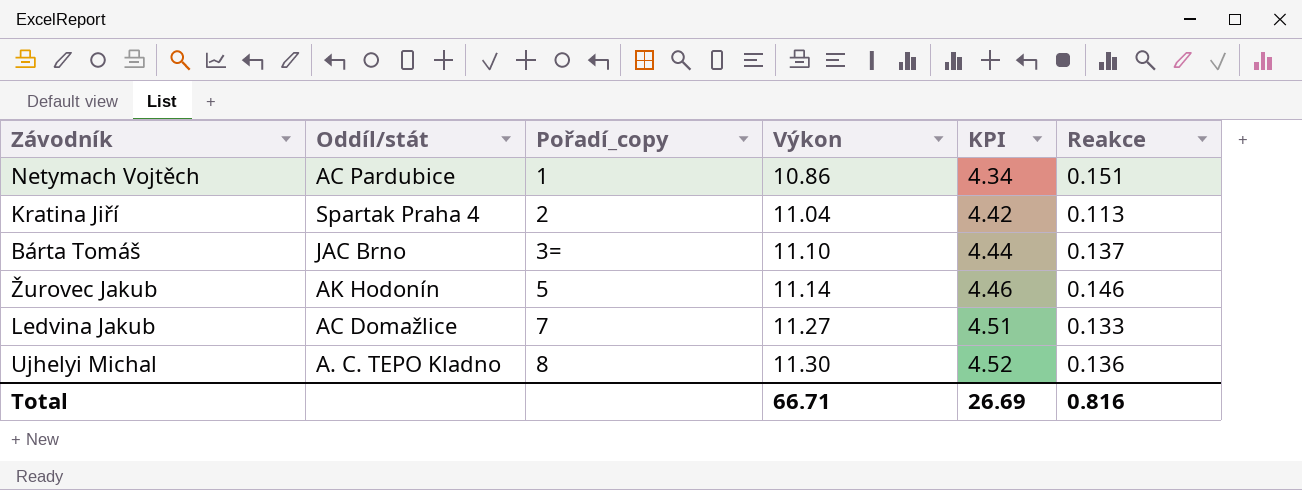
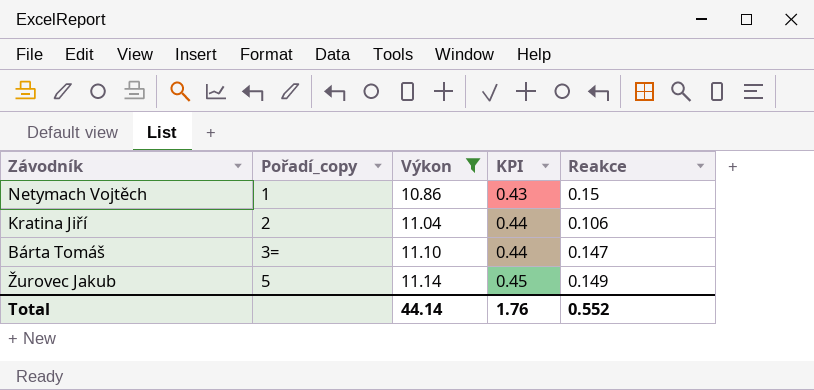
filter: none -> Výkon <= 11.14
column Oddíl/stát | position: 2 -> none
column KPI | formula: [Výkon] * 0.4 -> [Výkon] * 0.04
Netymach Vojtěch | Reakce: 0.151 -> 0.15
Kratina Jiří | Reakce: 0.113 -> 0.106
Bárta Tomáš | Reakce: 0.137 -> 0.147
Žurovec Jakub | Reakce: 0.146 -> 0.149
Total | Výkon: 66.71 -> 44.14
Total | KPI: 26.69 -> 1.76
Total | Reakce: 0.816 -> 0.552

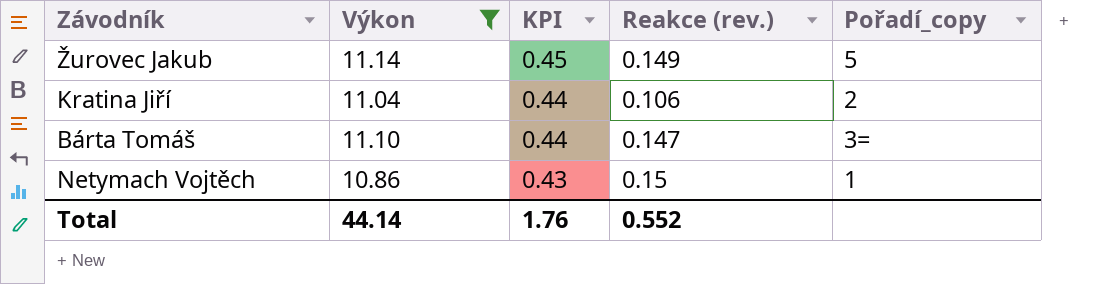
row order: Pořadí_copy ascending -> KPI descending
column name: Reakce -> Reakce (rev.)
column Pořadí_copy | position: 2 -> 5

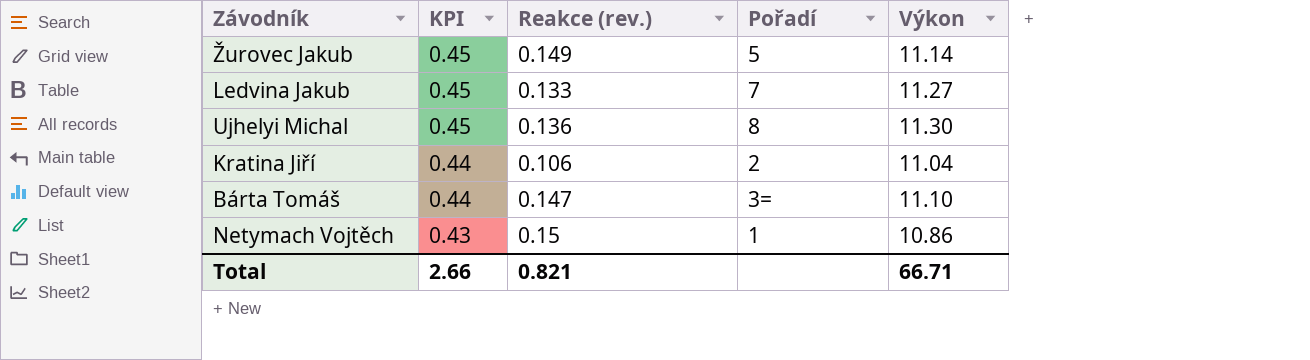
filter: Výkon <= 11.14 -> none
column name: Pořadí_copy -> Pořadí
column Výkon | position: 2 -> 5
Total | KPI: 1.76 -> 2.66
Total | Reakce (rev.): 0.552 -> 0.821
Total | Výkon: 44.14 -> 66.71

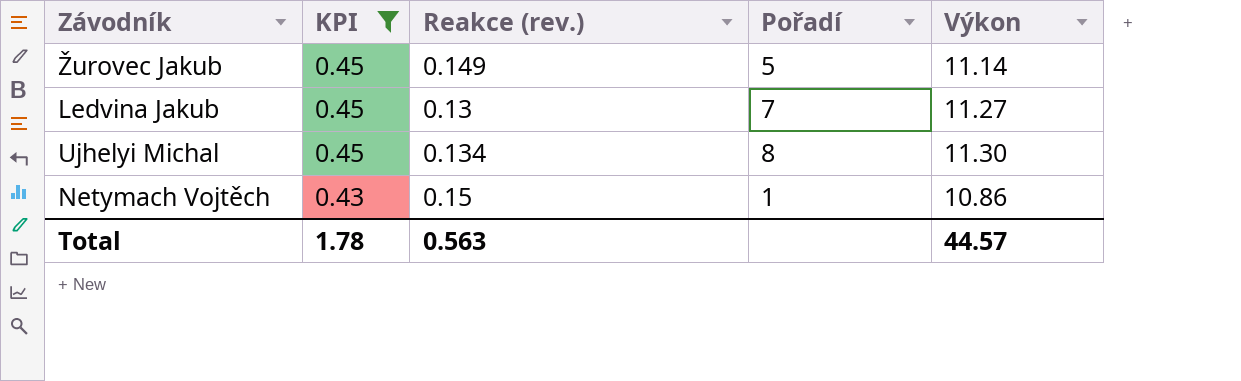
filter: none -> KPI != 0.44
Ledvina Jakub | Reakce (rev.): 0.133 -> 0.13
Ujhelyi Michal | Reakce (rev.): 0.136 -> 0.134
Total | KPI: 2.66 -> 1.78
Total | Reakce (rev.): 0.821 -> 0.563
Total | Výkon: 66.71 -> 44.57

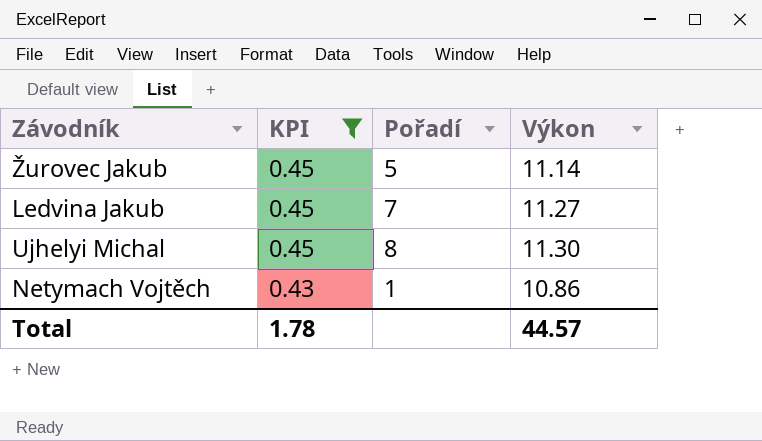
column Reakce (rev.) | position: 3 -> none

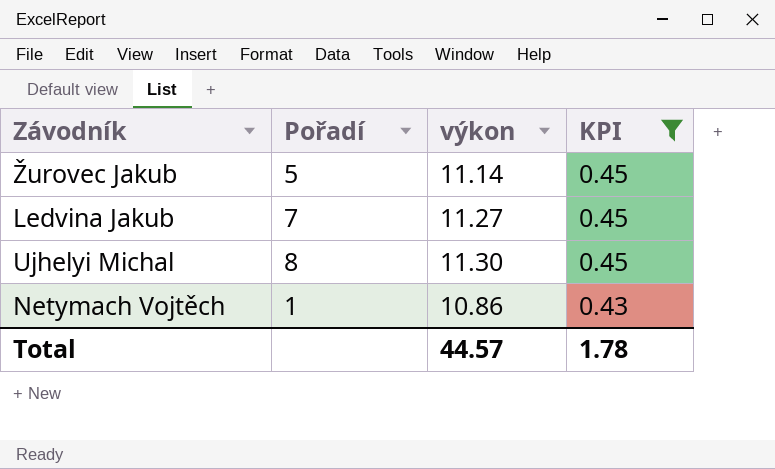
column name: Výkon -> výkon
column KPI | position: 2 -> 4

